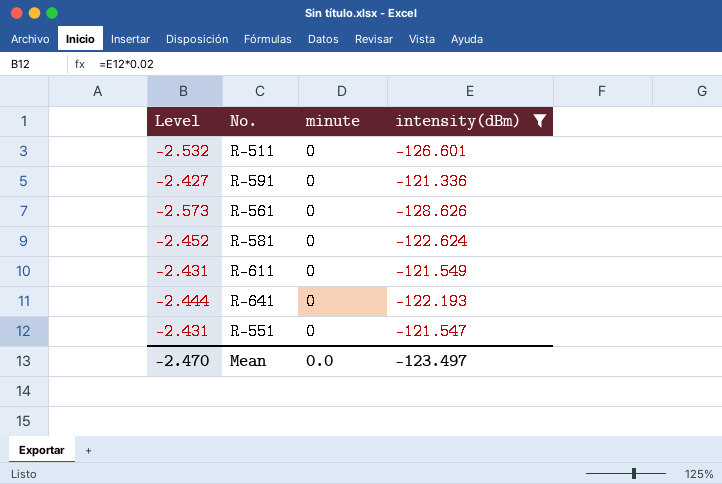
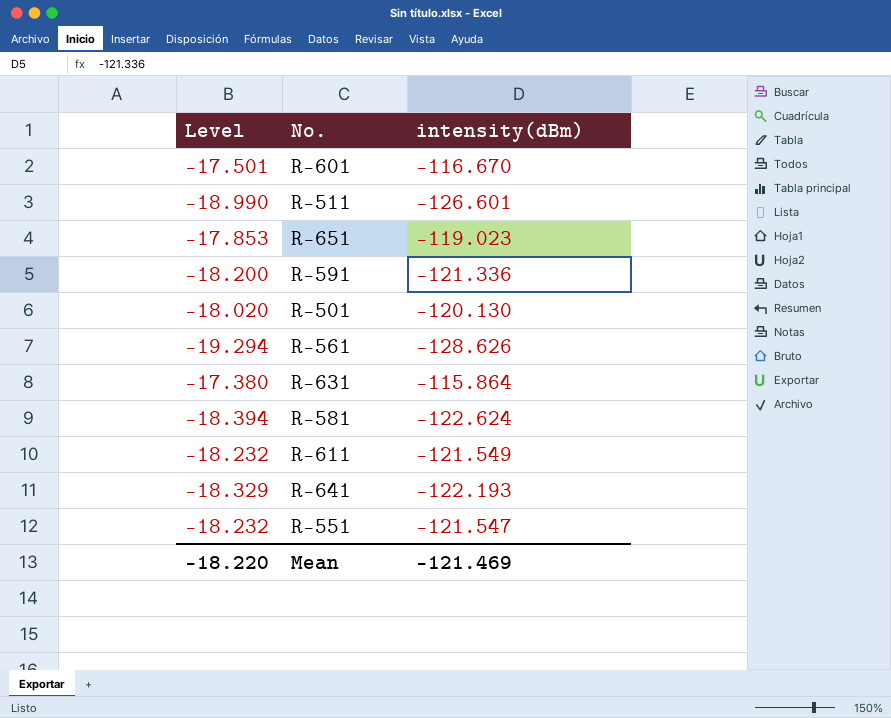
filter: intensity(dBm) <= -121.336 -> none
column minute | position: 3 -> none
column Level | formula: [intensity(dBm)] * 0.02 -> [intensity(dBm)] * 0.15
Mean | Level: -2.470 -> -18.220
Mean | intensity(dBm): -123.497 -> -121.469

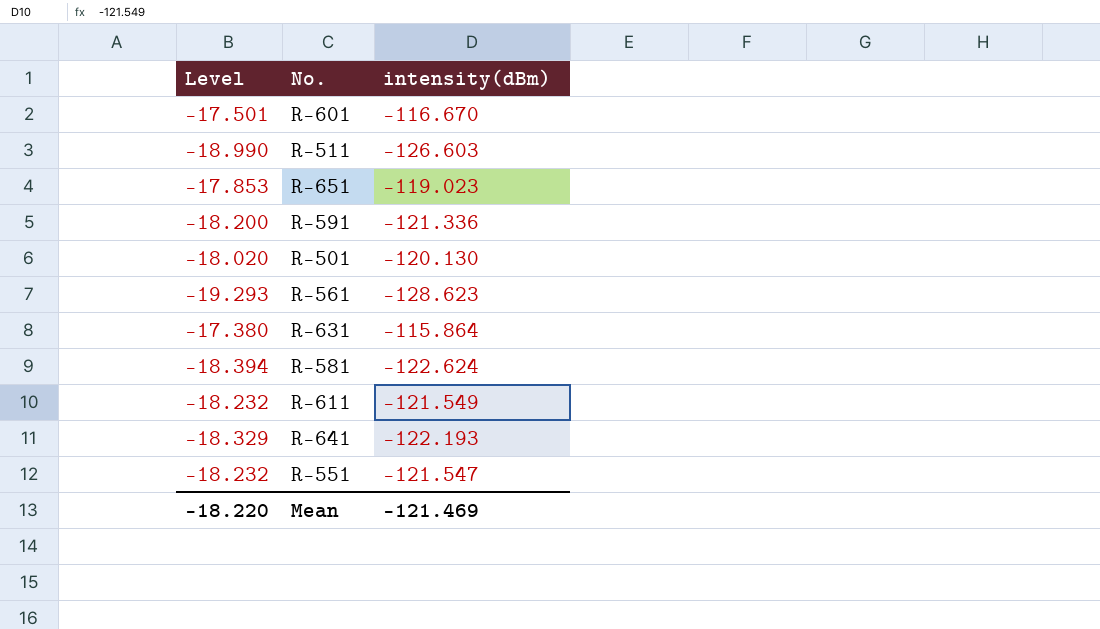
R-511 | intensity(dBm): -126.601 -> -126.603
R-561 | Level: -19.294 -> -19.293
R-561 | intensity(dBm): -128.626 -> -128.623

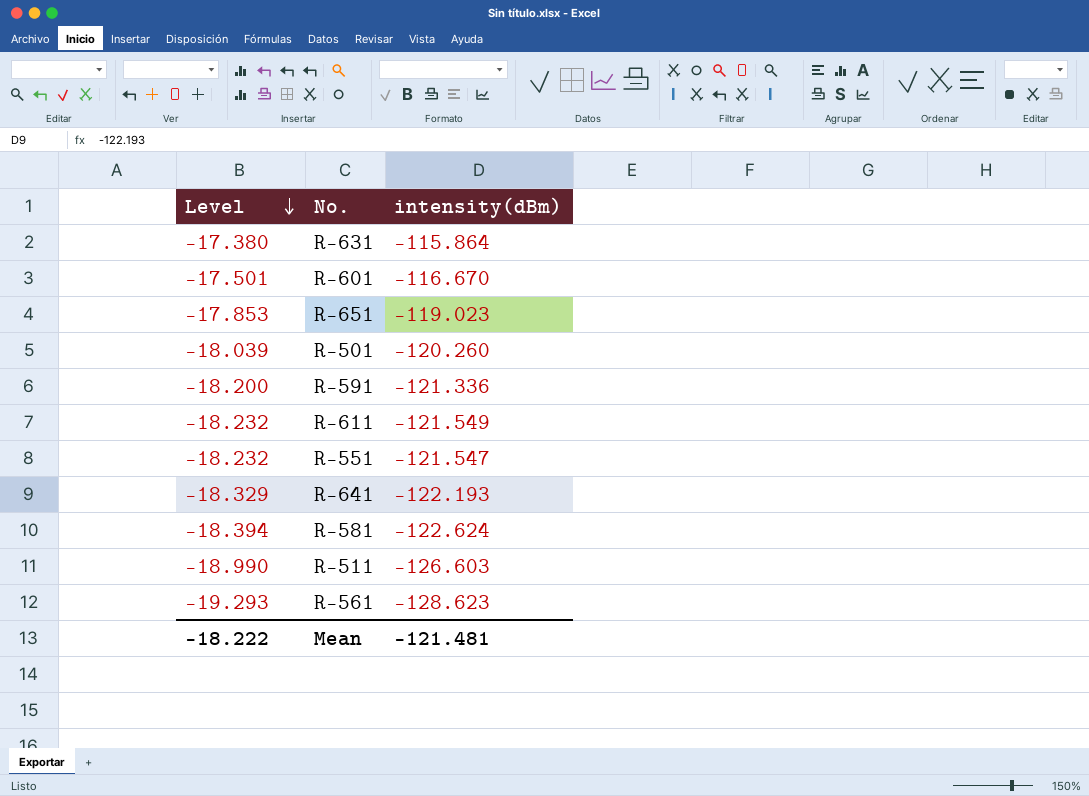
row order: none -> Level descending
R-501 | Level: -18.020 -> -18.039
R-501 | intensity(dBm): -120.130 -> -120.260
Mean | Level: -18.220 -> -18.222
Mean | intensity(dBm): -121.469 -> -121.481

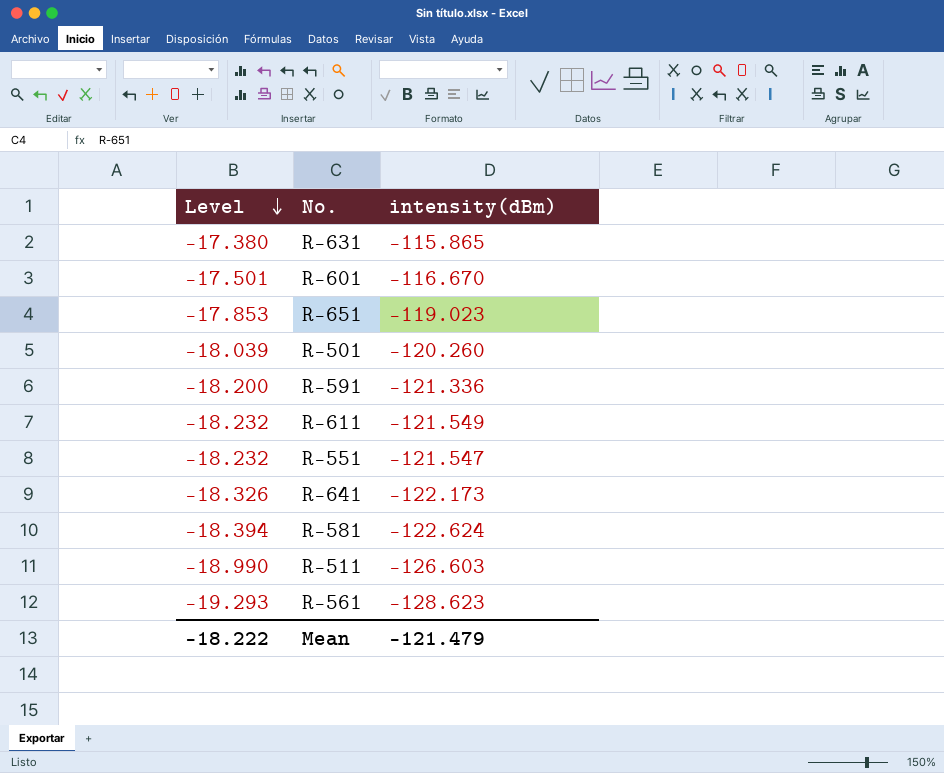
R-631 | intensity(dBm): -115.864 -> -115.865
R-641 | Level: -18.329 -> -18.326
R-641 | intensity(dBm): -122.193 -> -122.173
Mean | intensity(dBm): -121.481 -> -121.479

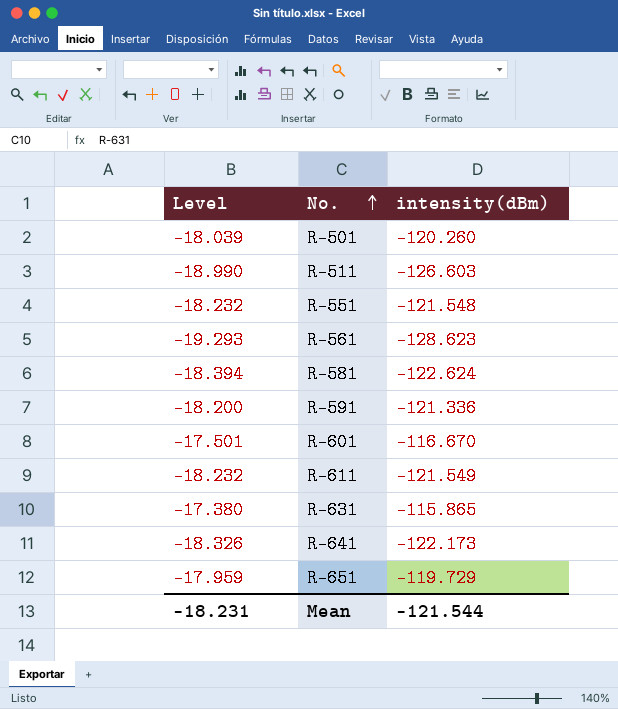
row order: Level descending -> No. ascending
R-551 | intensity(dBm): -121.547 -> -121.548
R-651 | Level: -17.853 -> -17.959
R-651 | intensity(dBm): -119.023 -> -119.729
Mean | Level: -18.222 -> -18.231
Mean | intensity(dBm): -121.479 -> -121.544

